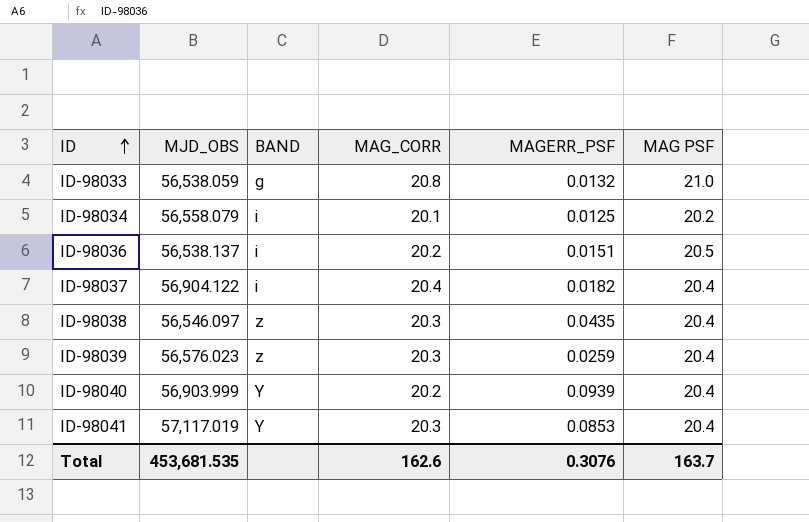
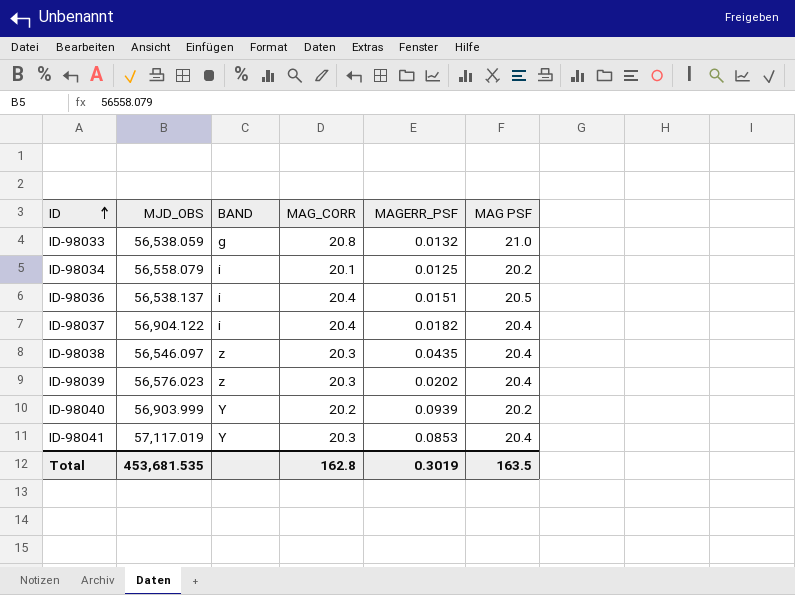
ID-98036 | MAG_CORR: 20.2 -> 20.4
ID-98039 | MAGERR_PSF: 0.0259 -> 0.0202
ID-98040 | MAG PSF: 20.4 -> 20.2
Total | MAG_CORR: 162.6 -> 162.8
Total | MAGERR_PSF: 0.3076 -> 0.3019
Total | MAG PSF: 163.7 -> 163.5

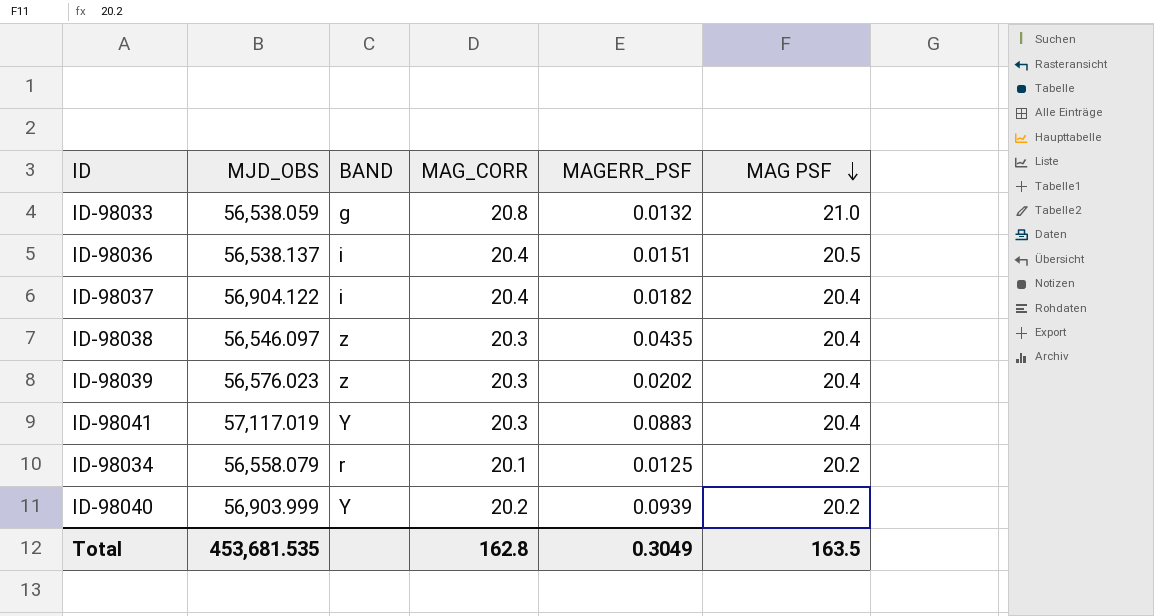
row order: ID ascending -> MAG PSF descending
ID-98041 | MAGERR_PSF: 0.0853 -> 0.0883
ID-98034 | BAND: i -> r
Total | MAGERR_PSF: 0.3019 -> 0.3049

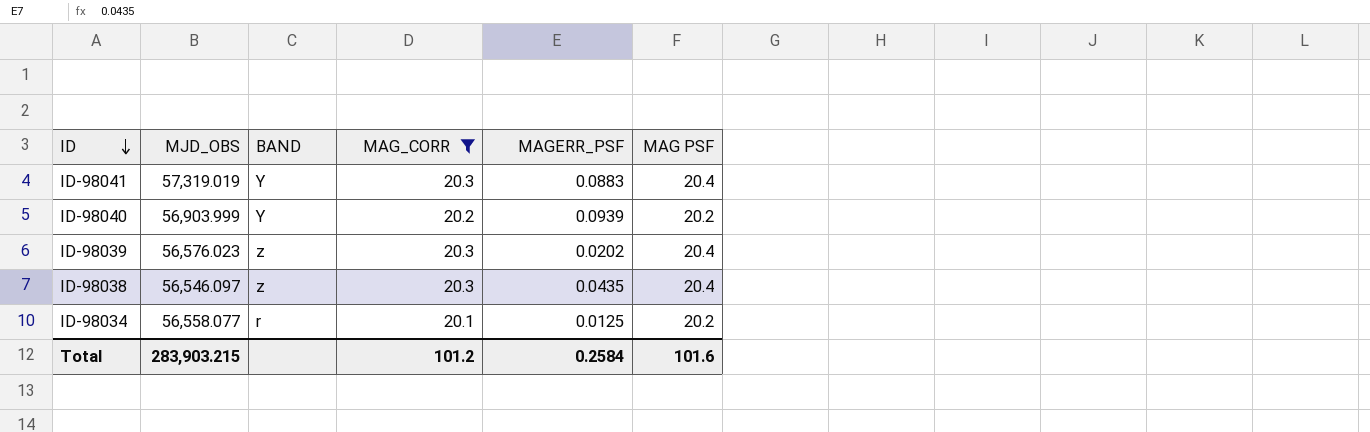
filter: none -> MAG_CORR <= 20.3
row order: MAG PSF descending -> ID descending
ID-98041 | MJD_OBS: 57,117.019 -> 57,319.019
ID-98034 | MJD_OBS: 56,558.079 -> 56,558.077
Total | MJD_OBS: 453,681.535 -> 283,903.215
Total | MAG_CORR: 162.8 -> 101.2
Total | MAGERR_PSF: 0.3049 -> 0.2584
Total | MAG PSF: 163.5 -> 101.6

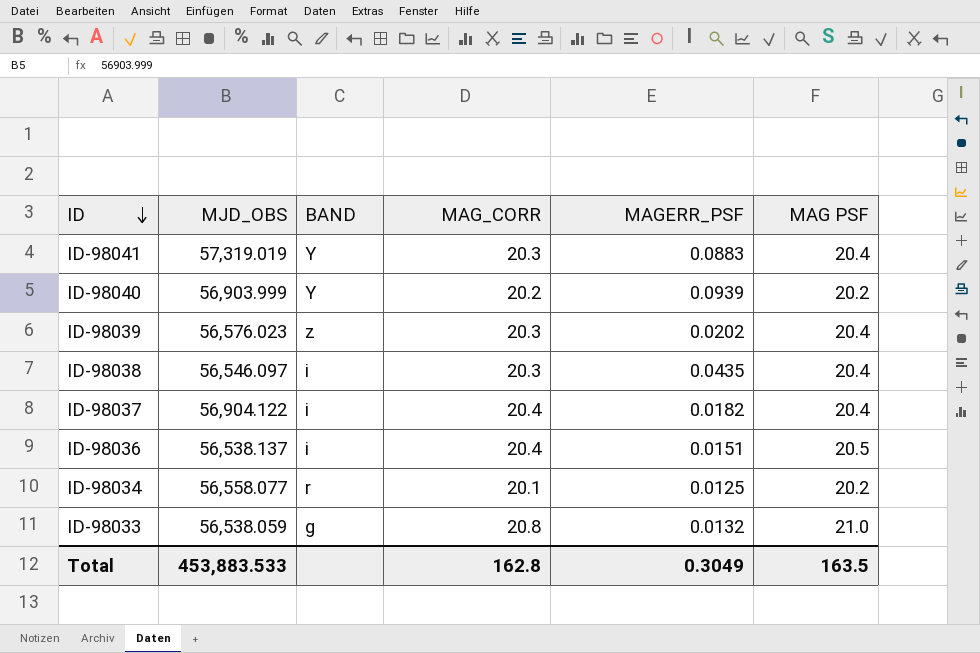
filter: MAG_CORR <= 20.3 -> none
ID-98038 | BAND: z -> i
Total | MJD_OBS: 283,903.215 -> 453,883.533
Total | MAG_CORR: 101.2 -> 162.8
Total | MAGERR_PSF: 0.2584 -> 0.3049
Total | MAG PSF: 101.6 -> 163.5

